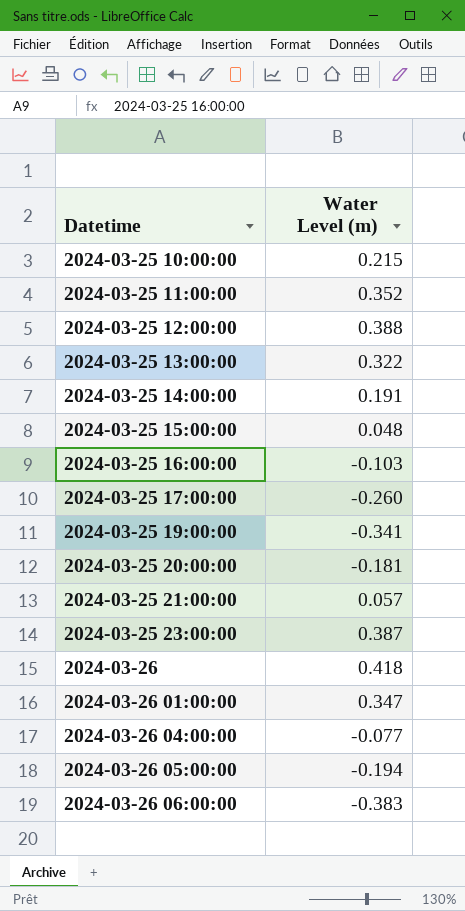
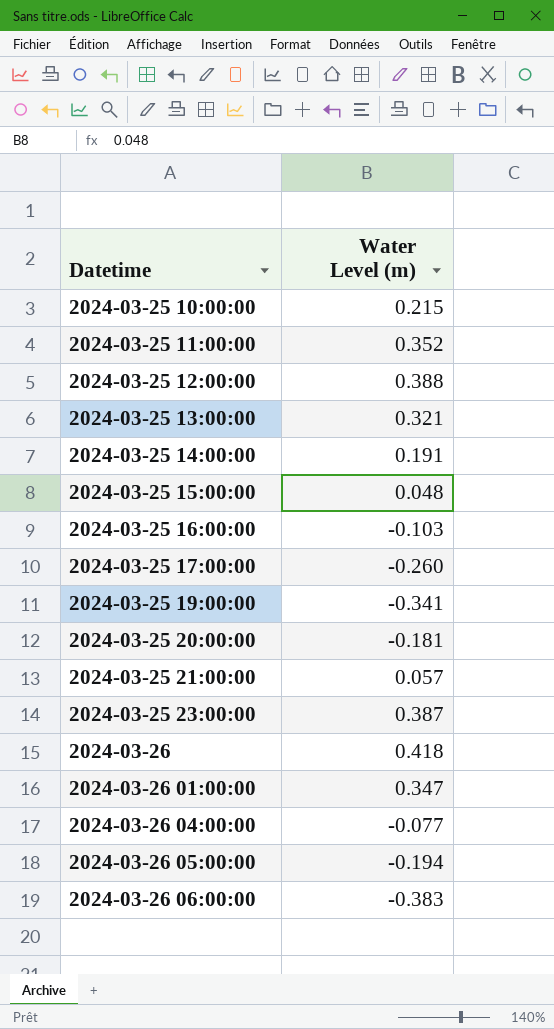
2024-03-25 13:00:00 | Water Level (m): 0.322 -> 0.321

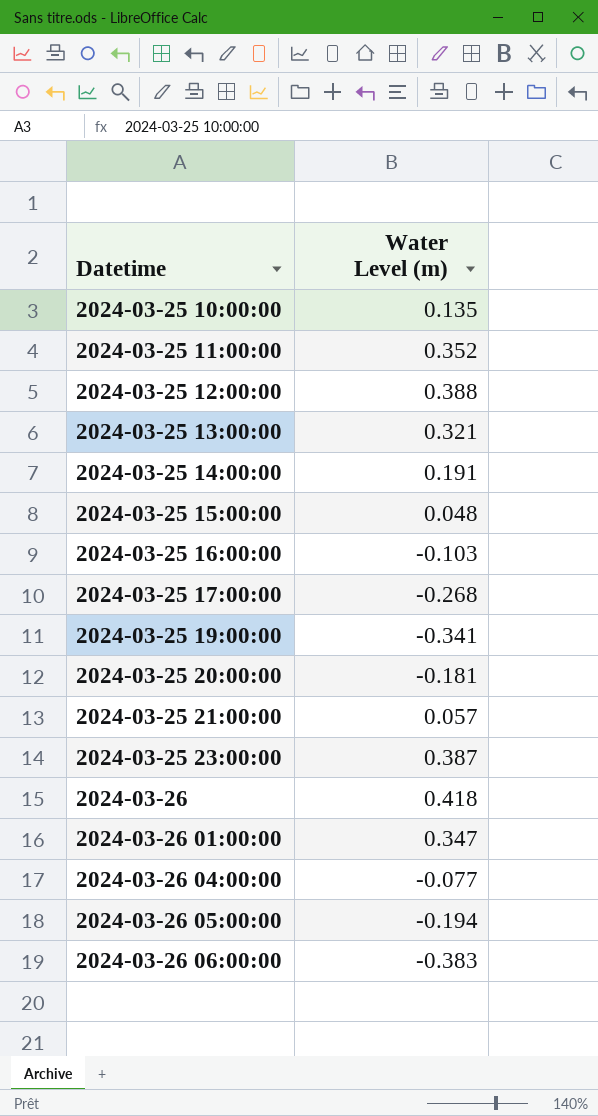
2024-03-25 10:00:00 | Water Level (m): 0.215 -> 0.135
2024-03-25 17:00:00 | Water Level (m): -0.260 -> -0.268

